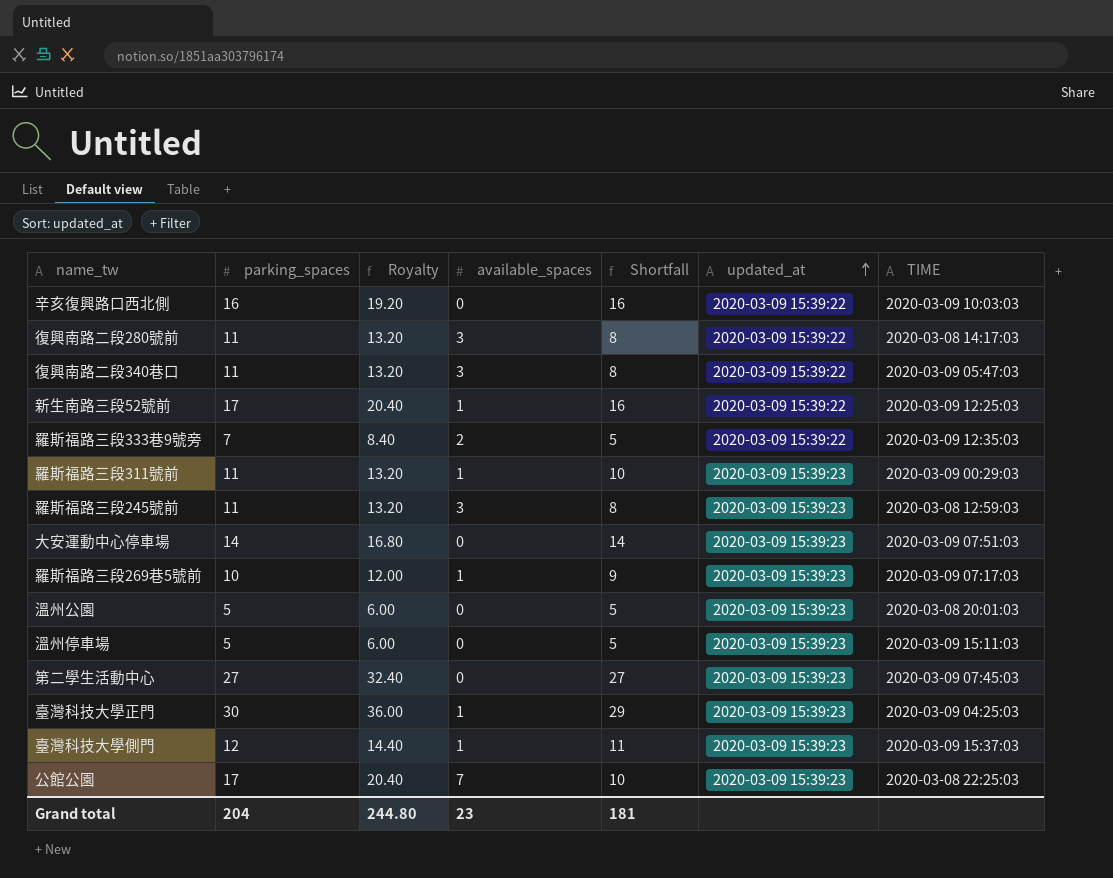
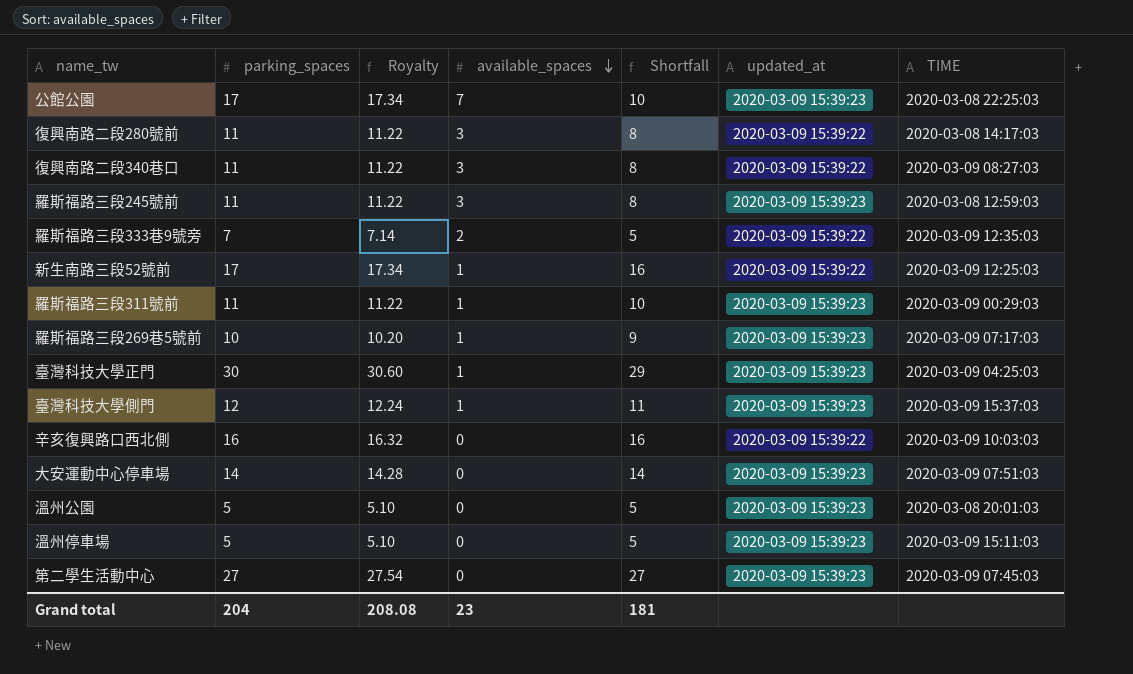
row order: updated_at ascending -> available_spaces descending
column Royalty | formula: [parking_spaces] * 1.2 -> [parking_spaces] * 1.02
復興南路二段340巷口 | TIME: 2020-03-09 05:47:03 -> 2020-03-09 08:27:03
Grand total | Royalty: 244.80 -> 208.08

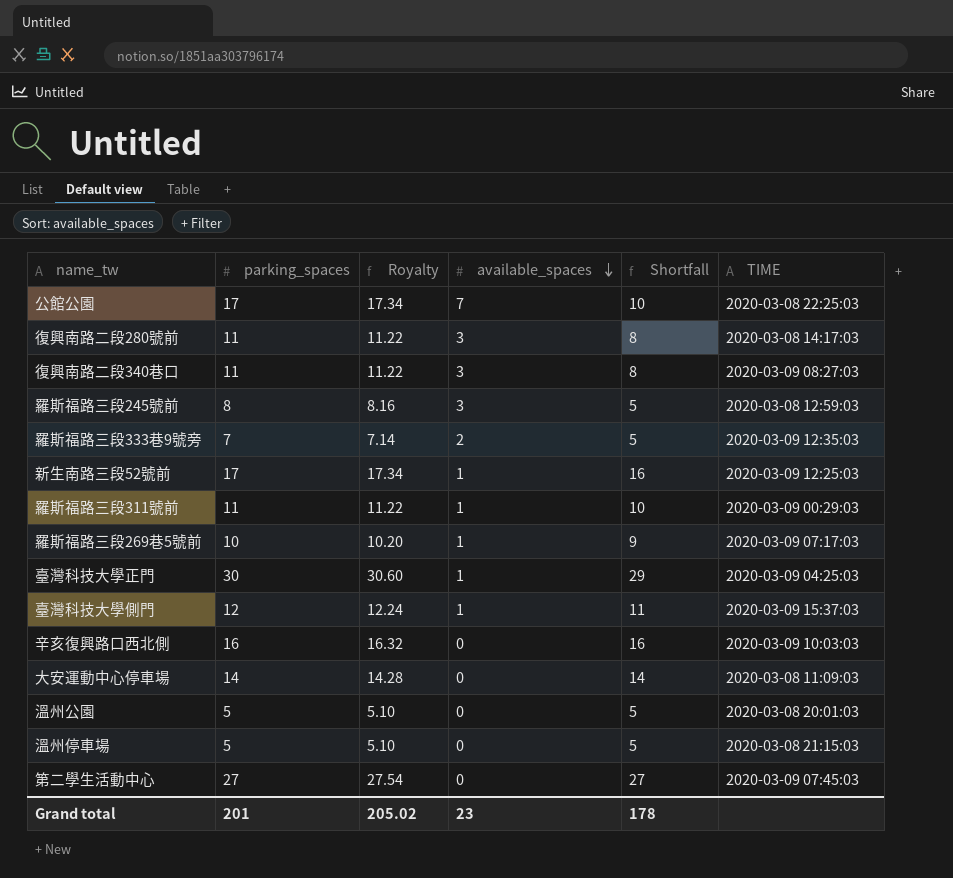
column updated_at | position: 6 -> none
羅斯福路三段245號前 | parking_spaces: 11 -> 8
羅斯福路三段245號前 | Royalty: 11.22 -> 8.16
羅斯福路三段245號前 | Shortfall: 8 -> 5
大安運動中心停車場 | TIME: 2020-03-09 07:51:03 -> 2020-03-08 11:09:03
溫州停車場 | TIME: 2020-03-09 15:11:03 -> 2020-03-08 21:15:03
Grand total | parking_spaces: 204 -> 201
Grand total | Royalty: 208.08 -> 205.02
Grand total | Shortfall: 181 -> 178

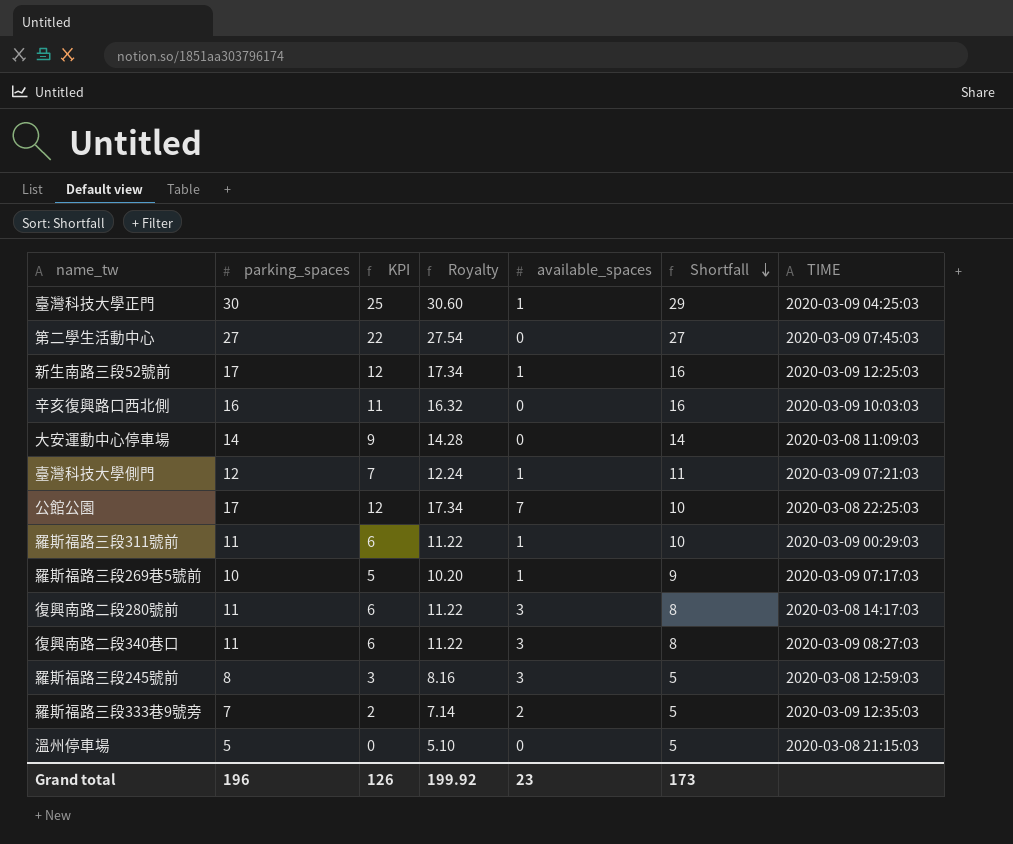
row order: available_spaces descending -> Shortfall descending
column KPI | formula: none -> [parking_spaces] - 5
row 溫州公園: 5 | 5.10 | 0 | 5 | 2020-03-08 20:01:03 -> none
臺灣科技大學側門 | TIME: 2020-03-09 15:37:03 -> 2020-03-09 07:21:03
Grand total | parking_spaces: 201 -> 196
Grand total | Royalty: 205.02 -> 199.92
Grand total | Shortfall: 178 -> 173

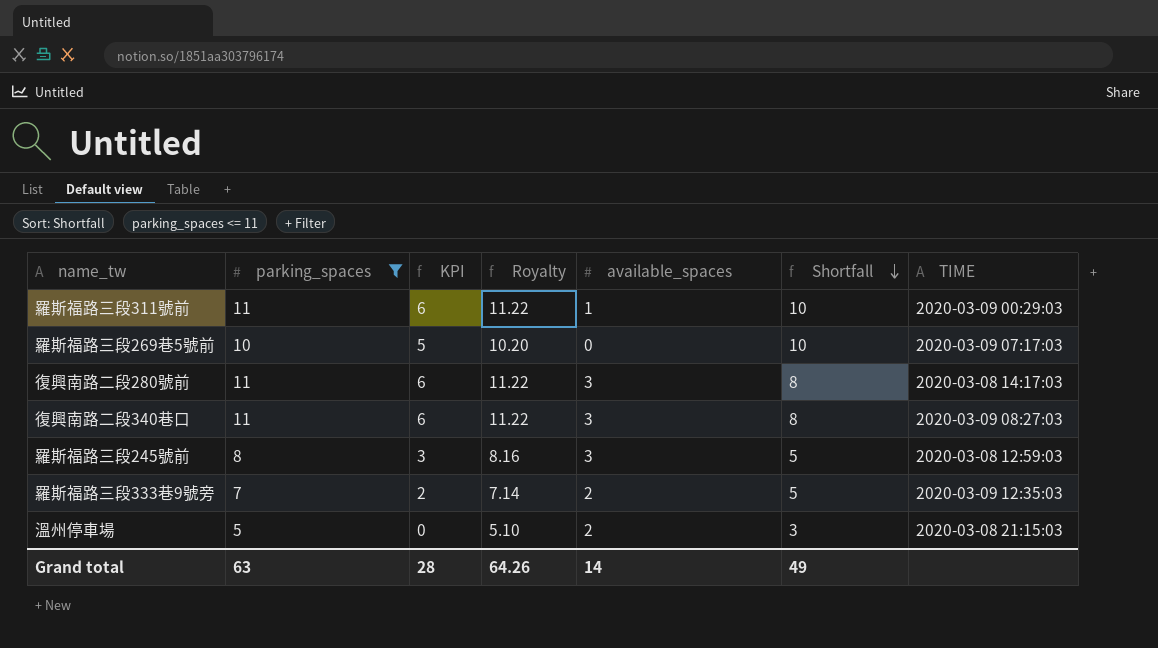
filter: none -> parking_spaces <= 11
羅斯福路三段269巷5號前 | available_spaces: 1 -> 0
羅斯福路三段269巷5號前 | Shortfall: 9 -> 10
溫州停車場 | available_spaces: 0 -> 2
溫州停車場 | Shortfall: 5 -> 3
Grand total | parking_spaces: 196 -> 63
Grand total | KPI: 126 -> 28
Grand total | Royalty: 199.92 -> 64.26
Grand total | available_spaces: 23 -> 14
Grand total | Shortfall: 173 -> 49

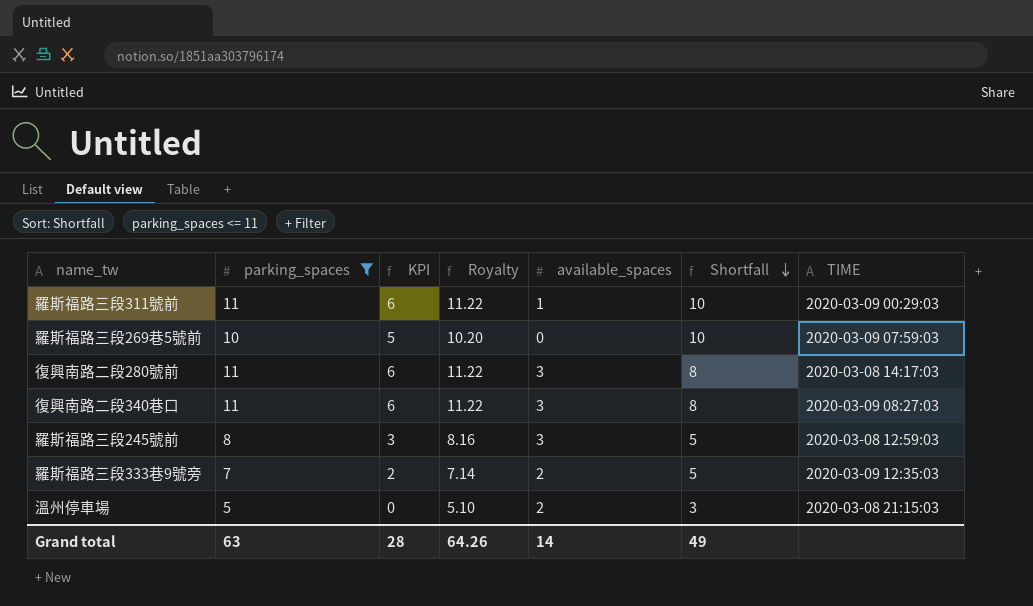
羅斯福路三段269巷5號前 | TIME: 2020-03-09 07:17:03 -> 2020-03-09 07:59:03

